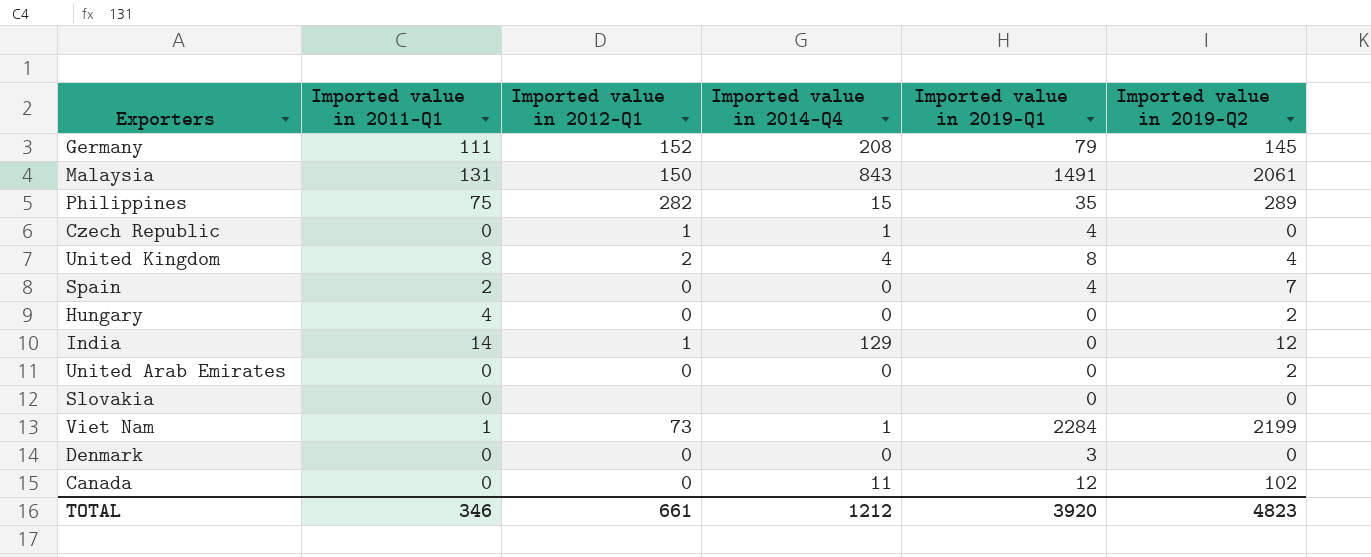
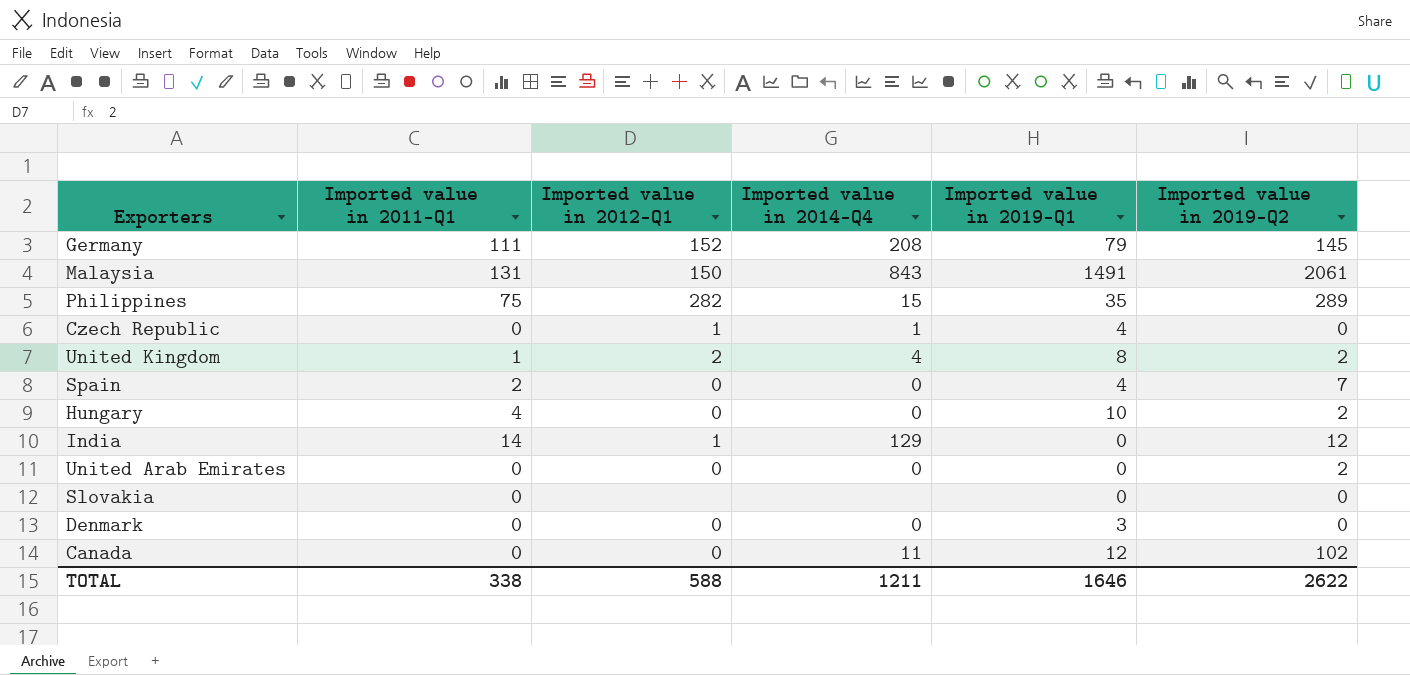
row Viet Nam: 1 | 73 | 1 | 2284 | 2199 -> none
United Kingdom | Imported value in 2011-Q1: 8 -> 1
United Kingdom | Imported value in 2019-Q2: 4 -> 2
Hungary | Imported value in 2019-Q1: 0 -> 10
TOTAL | Imported value in 2011-Q1: 346 -> 338
TOTAL | Imported value in 2012-Q1: 661 -> 588
TOTAL | Imported value in 2014-Q4: 1212 -> 1211
TOTAL | Imported value in 2019-Q1: 3920 -> 1646
TOTAL | Imported value in 2019-Q2: 4823 -> 2622

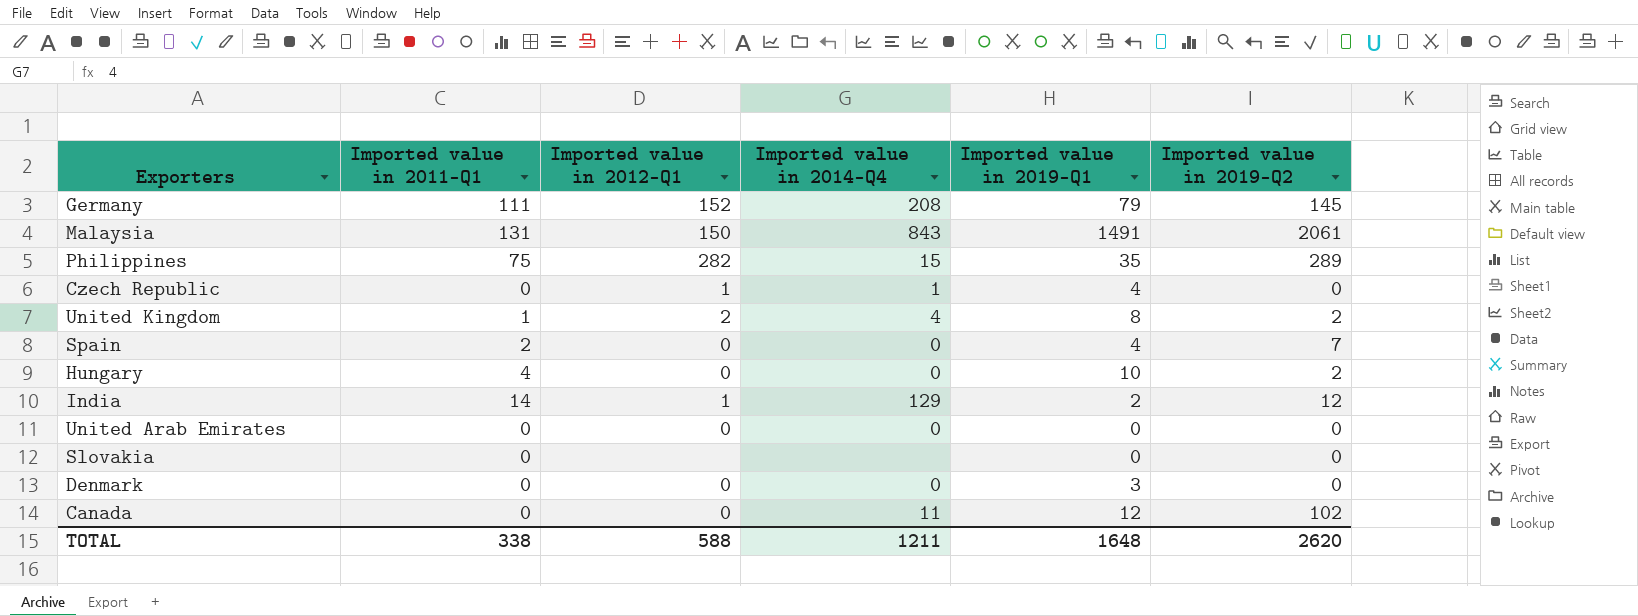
India | Imported value in 2019-Q1: 0 -> 2
United Arab Emirates | Imported value in 2019-Q2: 2 -> 0
TOTAL | Imported value in 2019-Q1: 1646 -> 1648
TOTAL | Imported value in 2019-Q2: 2622 -> 2620

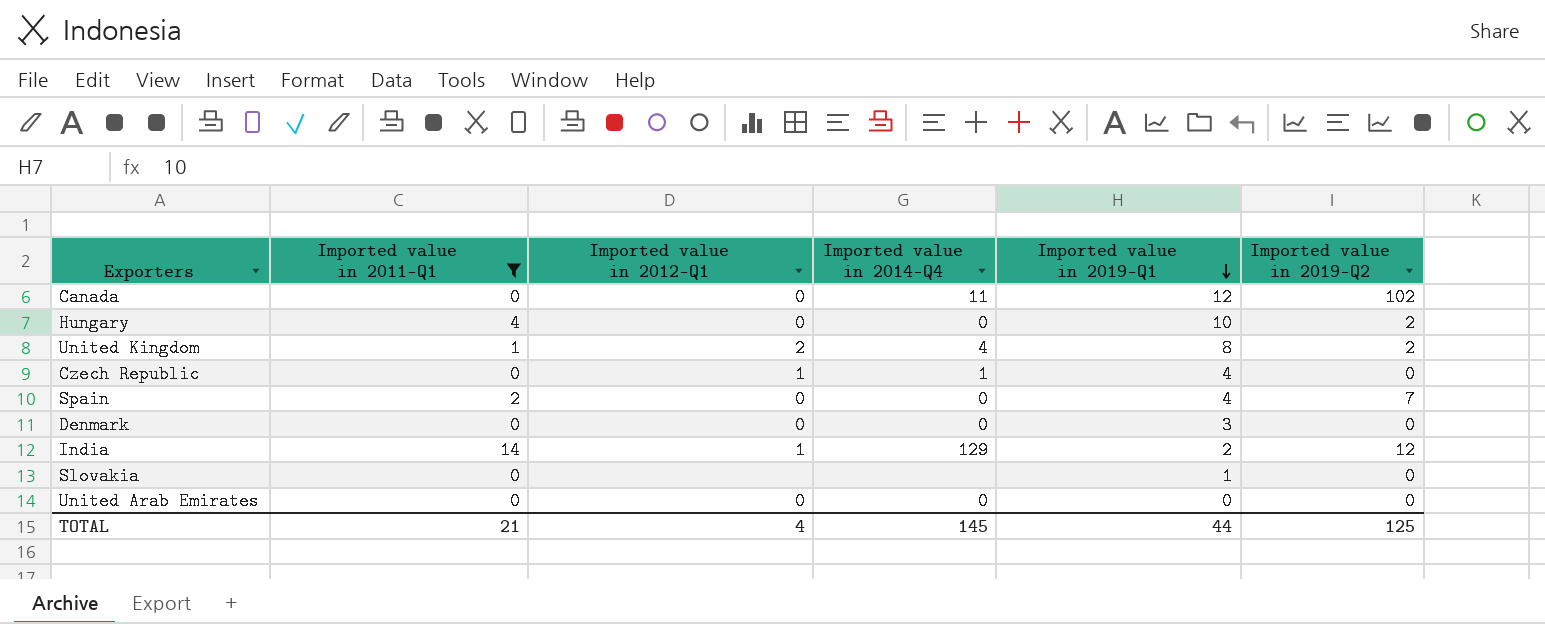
filter: none -> Imported value in 2011-Q1 <= 14
row order: none -> Imported value in 2019-Q1 descending
Slovakia | Imported value in 2019-Q1: 0 -> 1
TOTAL | Imported value in 2011-Q1: 338 -> 21
TOTAL | Imported value in 2012-Q1: 588 -> 4
TOTAL | Imported value in 2014-Q4: 1211 -> 145
TOTAL | Imported value in 2019-Q1: 1648 -> 44
TOTAL | Imported value in 2019-Q2: 2620 -> 125

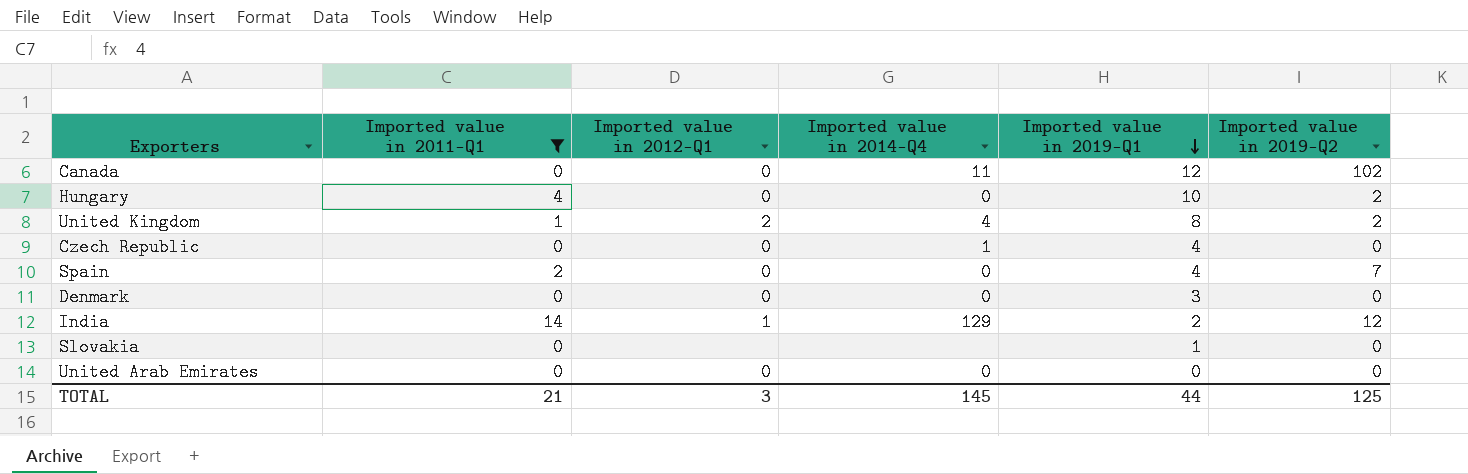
Czech Republic | Imported value in 2012-Q1: 1 -> 0
TOTAL | Imported value in 2012-Q1: 4 -> 3

